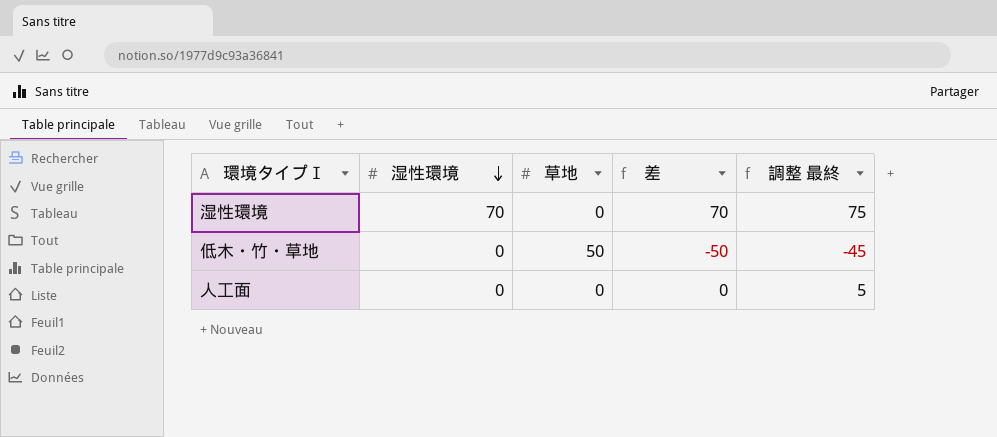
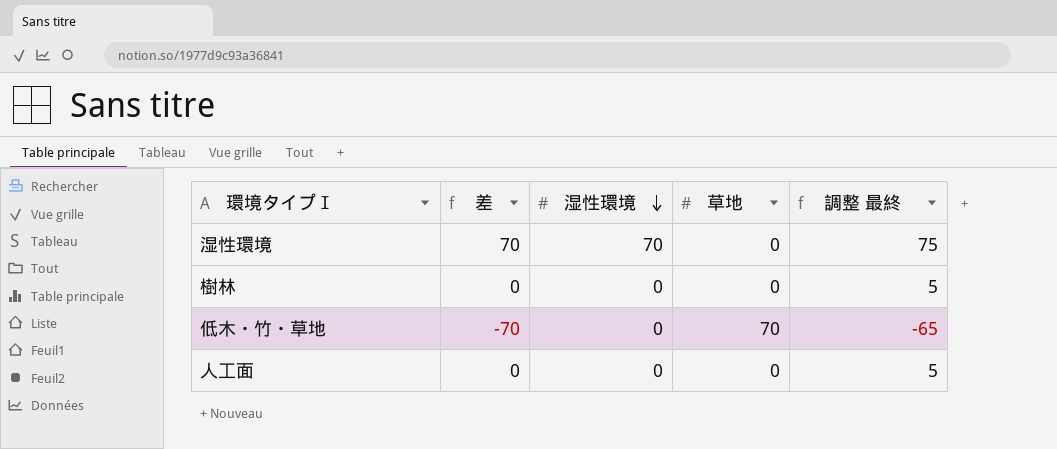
column 差 | position: 4 -> 2
row 樹林: none -> 0 | 0 | 0 | 5
低木・竹・草地 | 差: -50 -> -70
低木・竹・草地 | 草地: 50 -> 70
低木・竹・草地 | 調整 最終: -45 -> -65

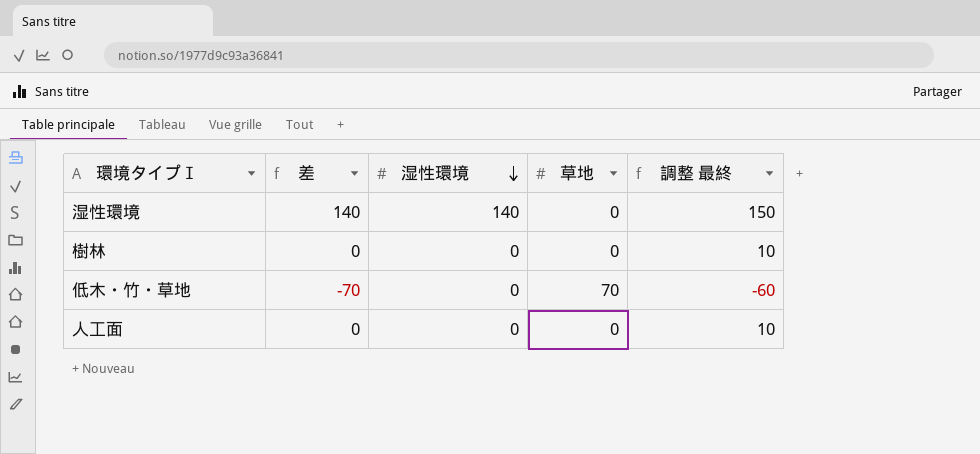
column 調整 最終 | formula: [差] + 5 -> [差] + 10
湿性環境 | 差: 70 -> 140
湿性環境 | 湿性環境: 70 -> 140

